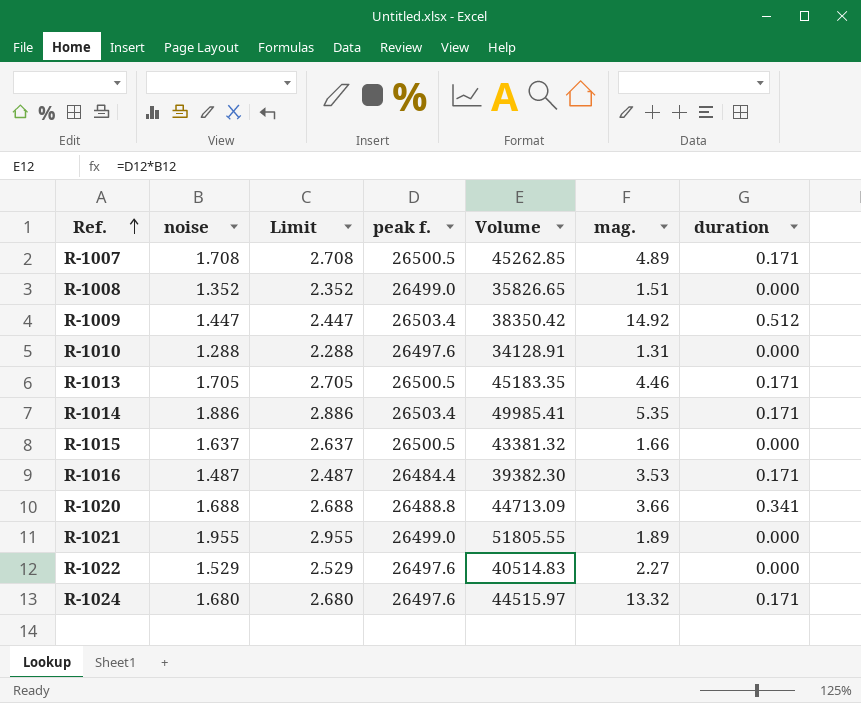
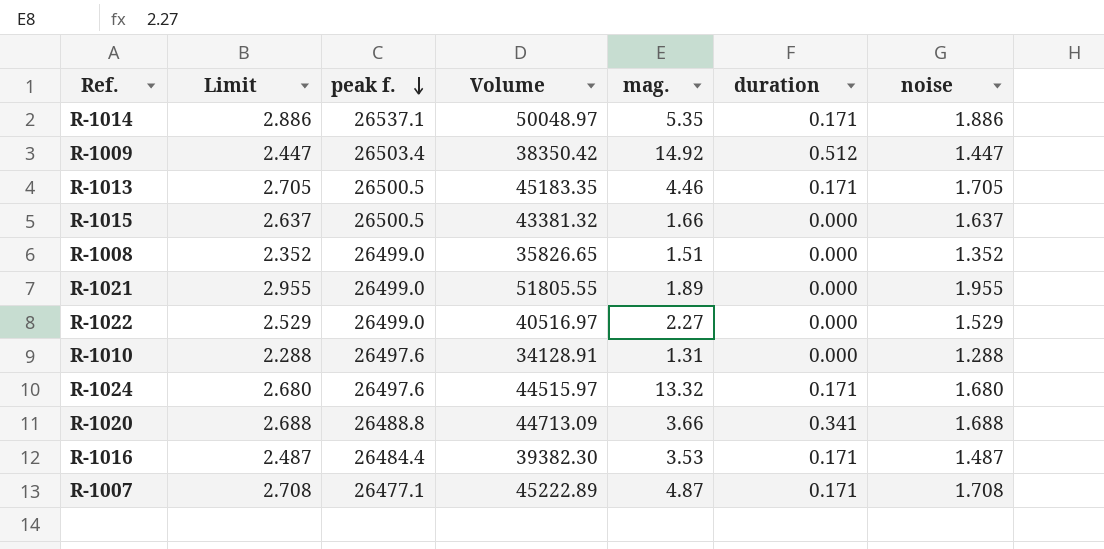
row order: Ref. ascending -> peak f. descending
column noise | position: 2 -> 7
R-1014 | peak f.: 26503.4 -> 26537.1
R-1014 | Volume: 49985.41 -> 50048.97
R-1022 | peak f.: 26497.6 -> 26499.0
R-1022 | Volume: 40514.83 -> 40516.97
R-1007 | peak f.: 26500.5 -> 26477.1
R-1007 | Volume: 45262.85 -> 45222.89
R-1007 | mag.: 4.89 -> 4.87

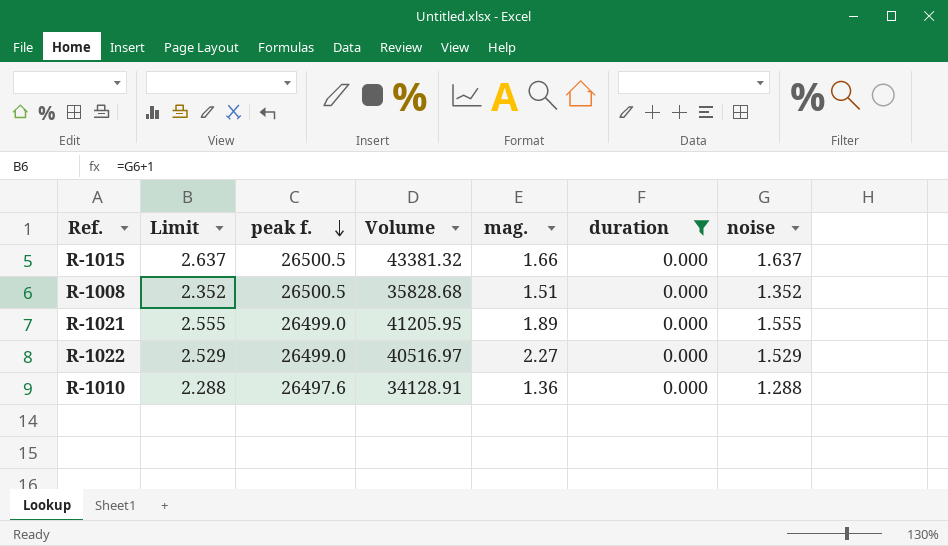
filter: none -> duration = 0.000
R-1008 | peak f.: 26499.0 -> 26500.5
R-1008 | Volume: 35826.65 -> 35828.68
R-1021 | Limit: 2.955 -> 2.555
R-1021 | Volume: 51805.55 -> 41205.95
R-1021 | noise: 1.955 -> 1.555
R-1010 | mag.: 1.31 -> 1.36

